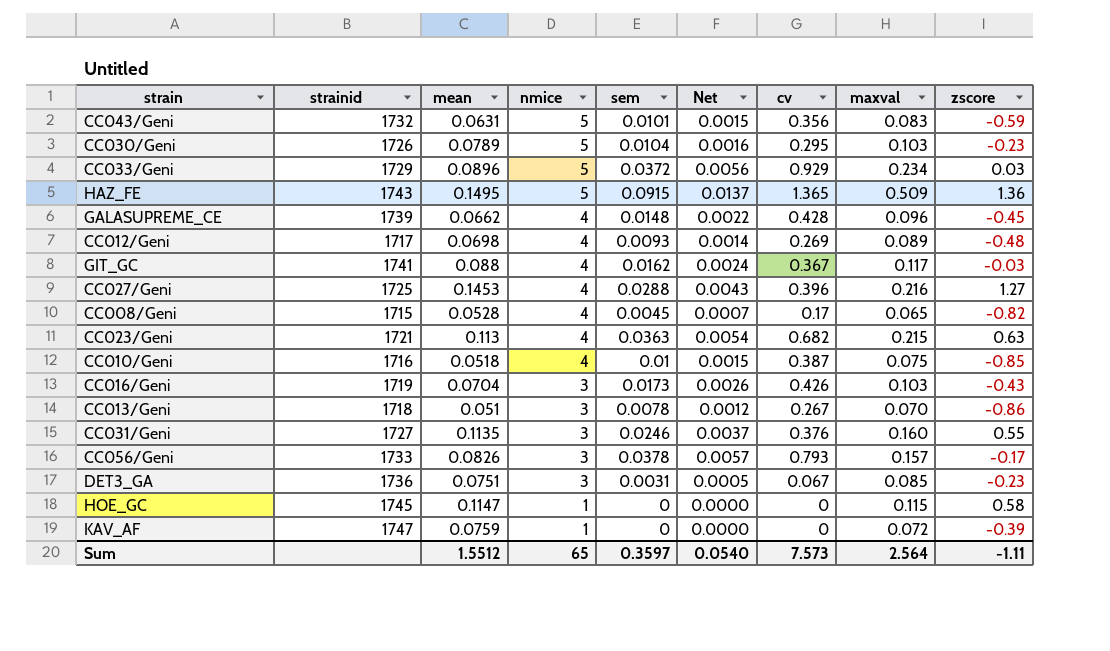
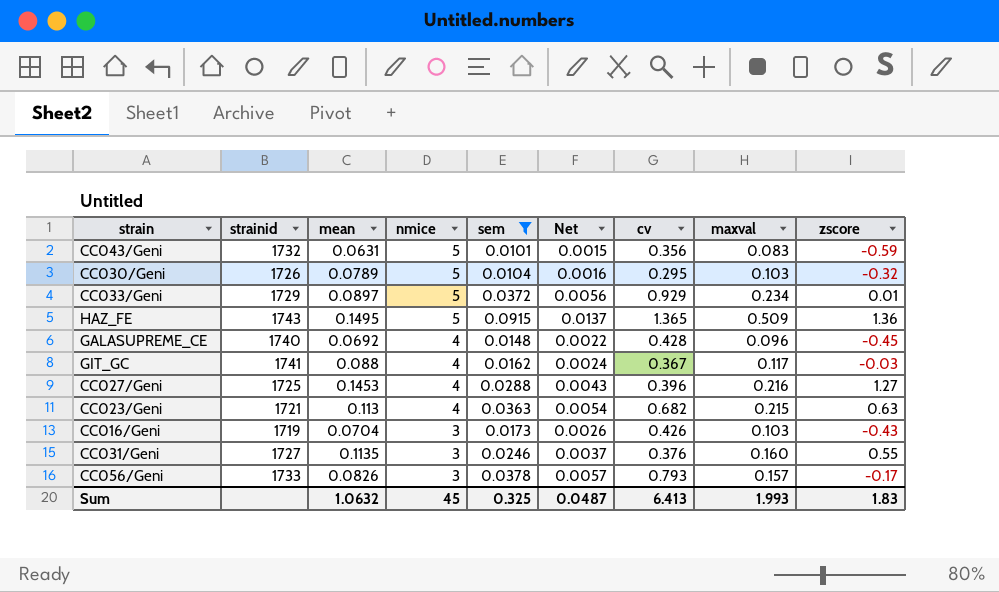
filter: none -> sem >= 0.0101
CC030/Geni | zscore: -0.23 -> -0.32
CC033/Geni | mean: 0.0896 -> 0.0897
CC033/Geni | zscore: 0.03 -> 0.01
GALASUPREME_CE | strainid: 1739 -> 1740
GALASUPREME_CE | mean: 0.0662 -> 0.0692
Sum | mean: 1.5512 -> 1.0632
Sum | nmice: 65 -> 45
Sum | sem: 0.3597 -> 0.325
Sum | Net: 0.0540 -> 0.0487
Sum | cv: 7.573 -> 6.413
Sum | maxval: 2.564 -> 1.993
Sum | zscore: -1.11 -> 1.83

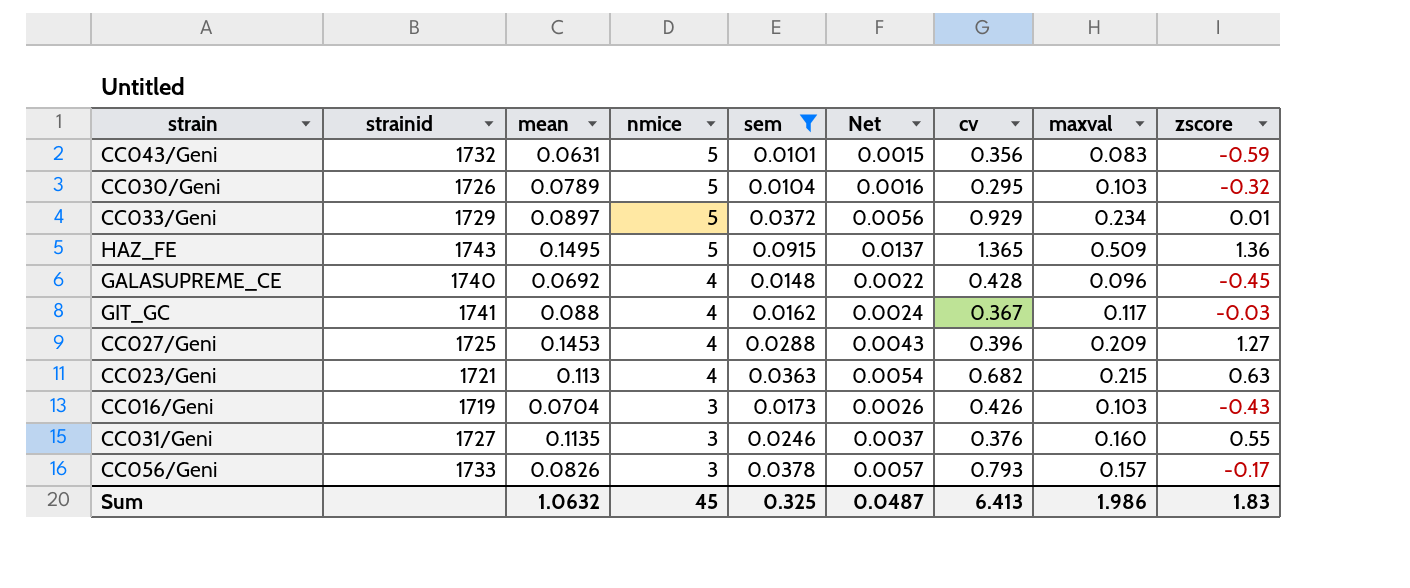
CC027/Geni | maxval: 0.216 -> 0.209
Sum | maxval: 1.993 -> 1.986

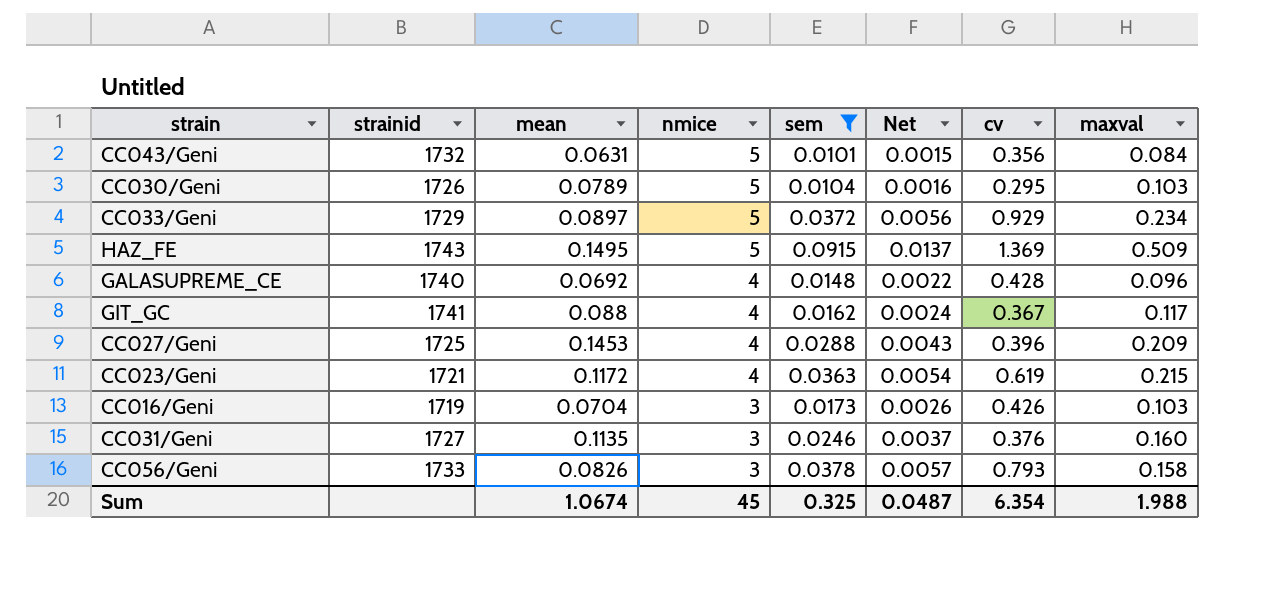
column zscore | position: 9 -> none
CC043/Geni | maxval: 0.083 -> 0.084
HAZ_FE | cv: 1.365 -> 1.369
CC023/Geni | mean: 0.113 -> 0.1172
CC023/Geni | cv: 0.682 -> 0.619
CC056/Geni | maxval: 0.157 -> 0.158
Sum | mean: 1.0632 -> 1.0674
Sum | cv: 6.413 -> 6.354
Sum | maxval: 1.986 -> 1.988

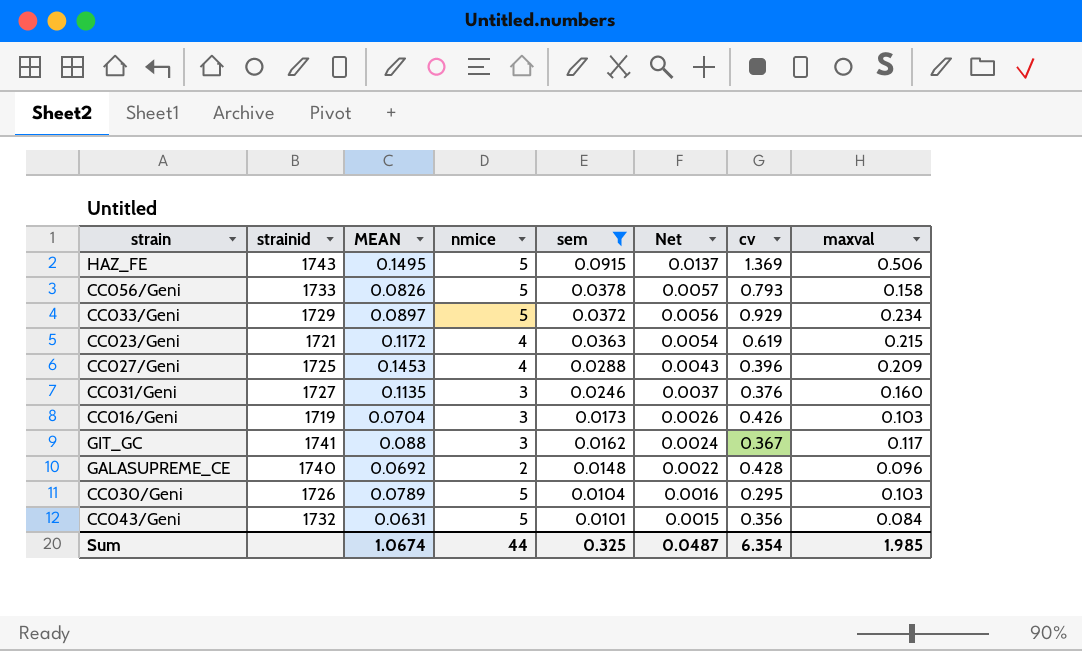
row order: nmice descending -> sem descending
column name: mean -> MEAN
HAZ_FE | maxval: 0.509 -> 0.506
CC056/Geni | nmice: 3 -> 5
GIT_GC | nmice: 4 -> 3
GALASUPREME_CE | nmice: 4 -> 2
Sum | nmice: 45 -> 44
Sum | maxval: 1.988 -> 1.985

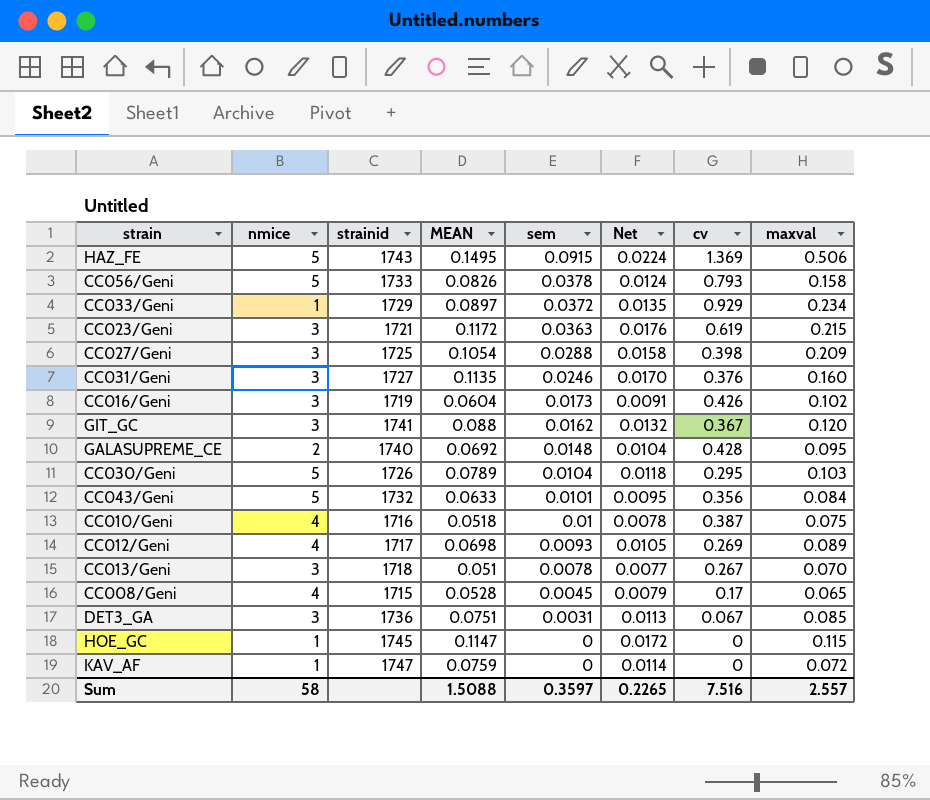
filter: sem >= 0.0101 -> none
column nmice | position: 4 -> 2
column Net | formula: [sem] * 0.15 -> [MEAN] * 0.15
CC033/Geni | nmice: 5 -> 1
CC023/Geni | nmice: 4 -> 3
CC027/Geni | nmice: 4 -> 3
CC027/Geni | MEAN: 0.1453 -> 0.1054
CC027/Geni | cv: 0.396 -> 0.398
CC016/Geni | MEAN: 0.0704 -> 0.0604
CC016/Geni | maxval: 0.103 -> 0.102
GIT_GC | maxval: 0.117 -> 0.120
GALASUPREME_CE | maxval: 0.096 -> 0.095
CC043/Geni | MEAN: 0.0631 -> 0.0633
Sum | nmice: 44 -> 58
Sum | MEAN: 1.0674 -> 1.5088
Sum | sem: 0.325 -> 0.3597
Sum | Net: 0.0487 -> 0.2265
Sum | cv: 6.354 -> 7.516
Sum | maxval: 1.985 -> 2.557

